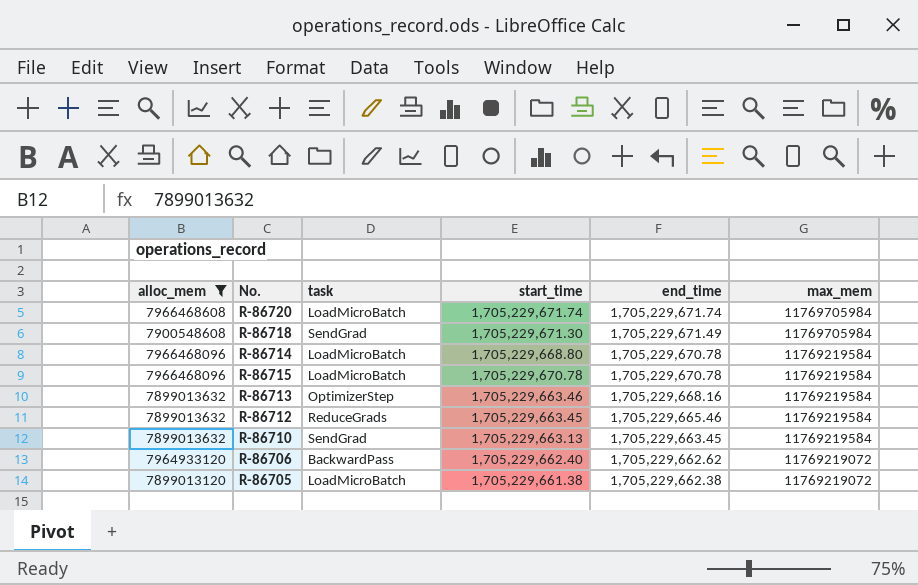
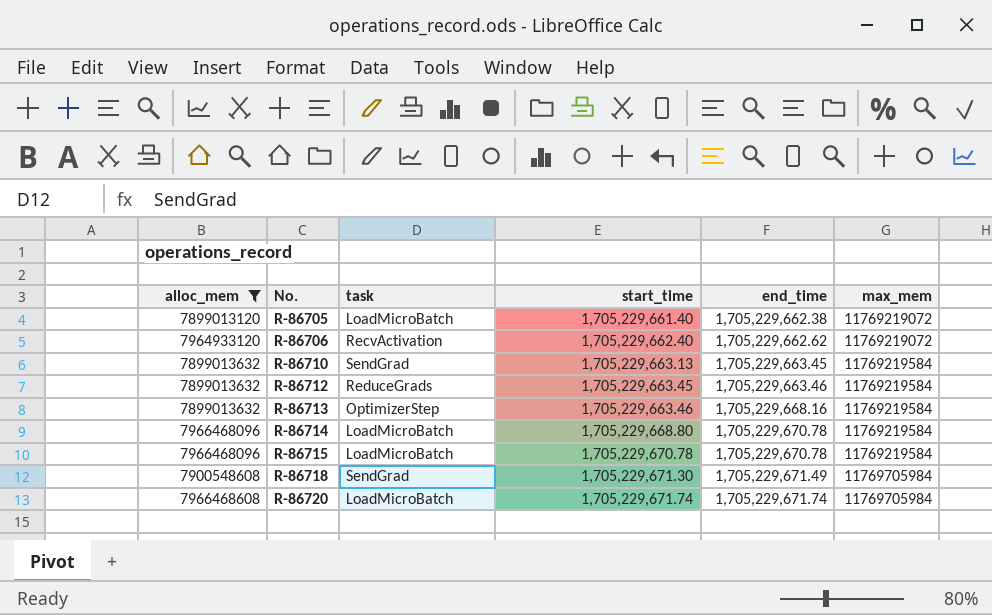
row order: end_time descending -> No. ascending
R-86705 | start_time: 1,705,229,661.38 -> 1,705,229,661.40
R-86706 | task: BackwardPass -> RecvActivation
R-86712 | end_time: 1,705,229,665.46 -> 1,705,229,663.46

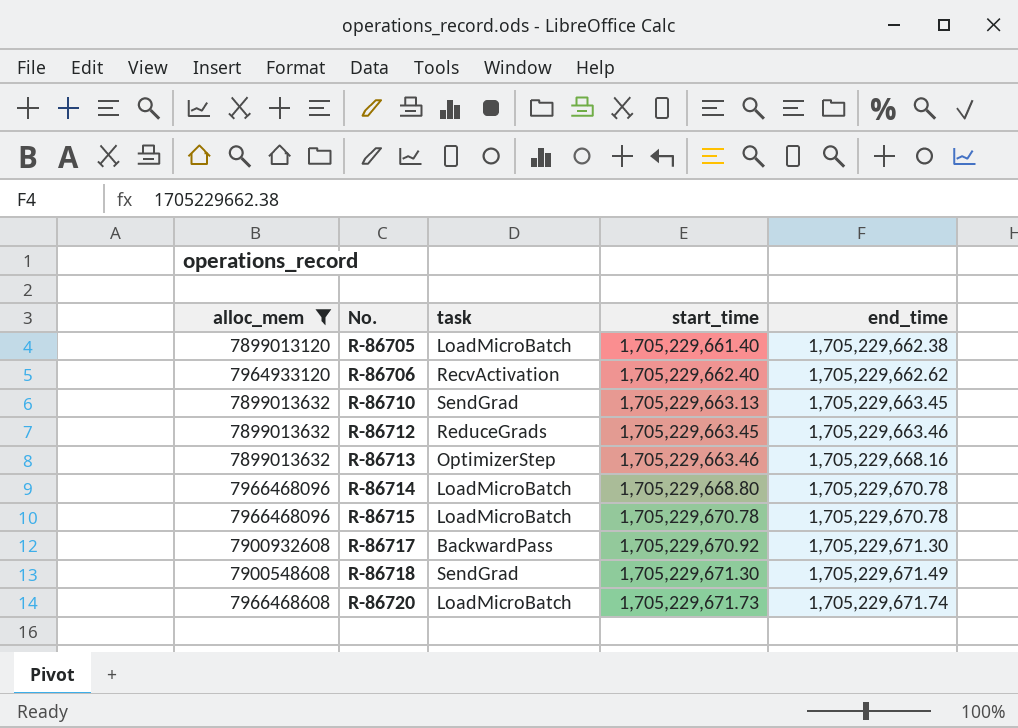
column max_mem | position: 6 -> none
row R-86717: none -> 7900932608 | BackwardPass | 1,705,229,670.92 | 1,705,229,671.30
R-86720 | start_time: 1,705,229,671.74 -> 1,705,229,671.73

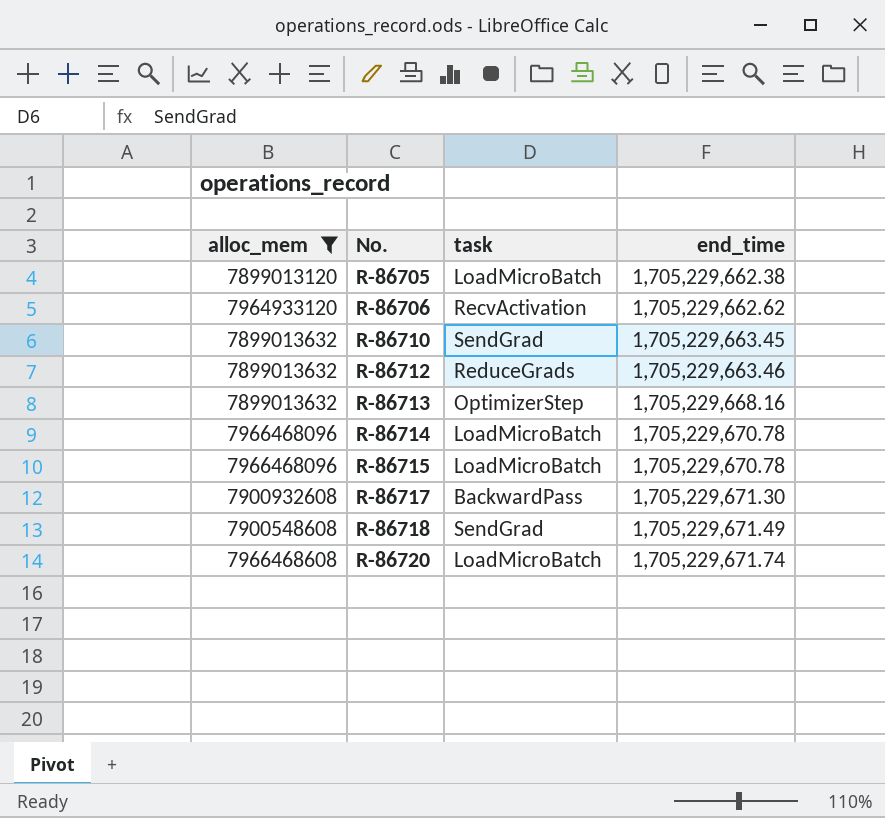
column start_time | position: 4 -> none

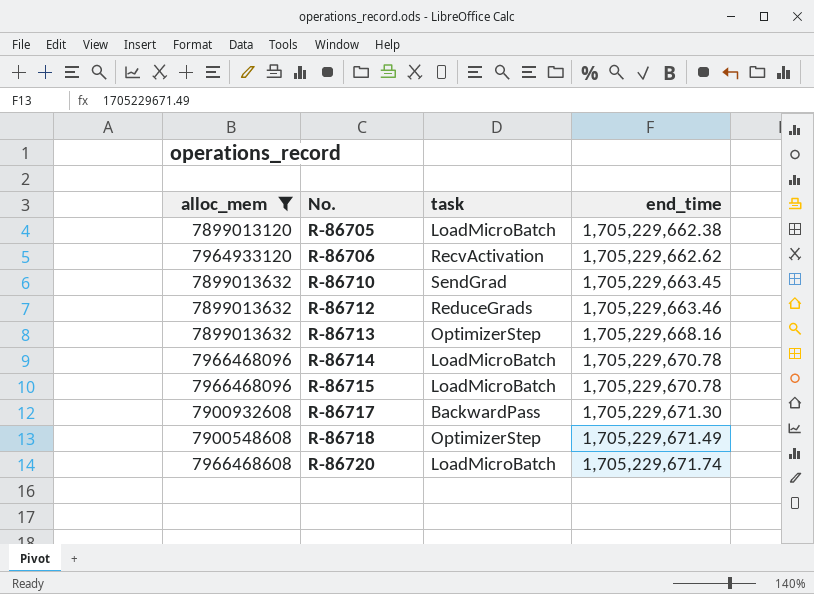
R-86718 | task: SendGrad -> OptimizerStep

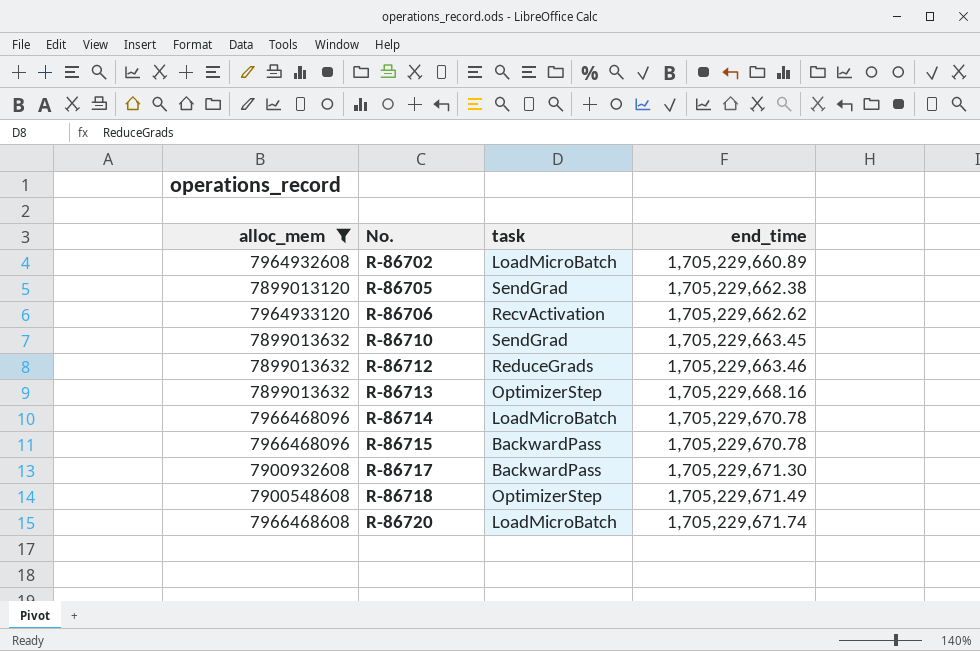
row R-86702: none -> 7964932608 | LoadMicroBatch | 1,705,229,660.89
R-86705 | task: LoadMicroBatch -> SendGrad
R-86715 | task: LoadMicroBatch -> BackwardPass

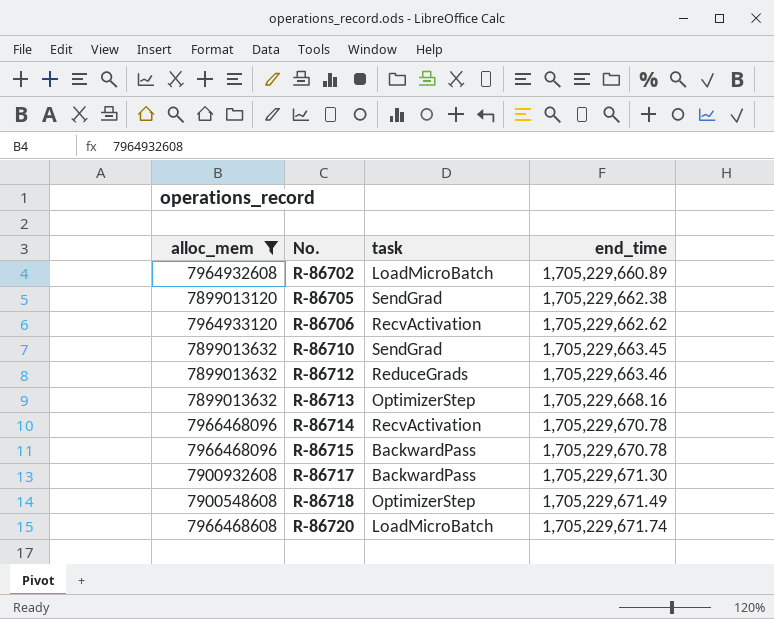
R-86714 | task: LoadMicroBatch -> RecvActivation

